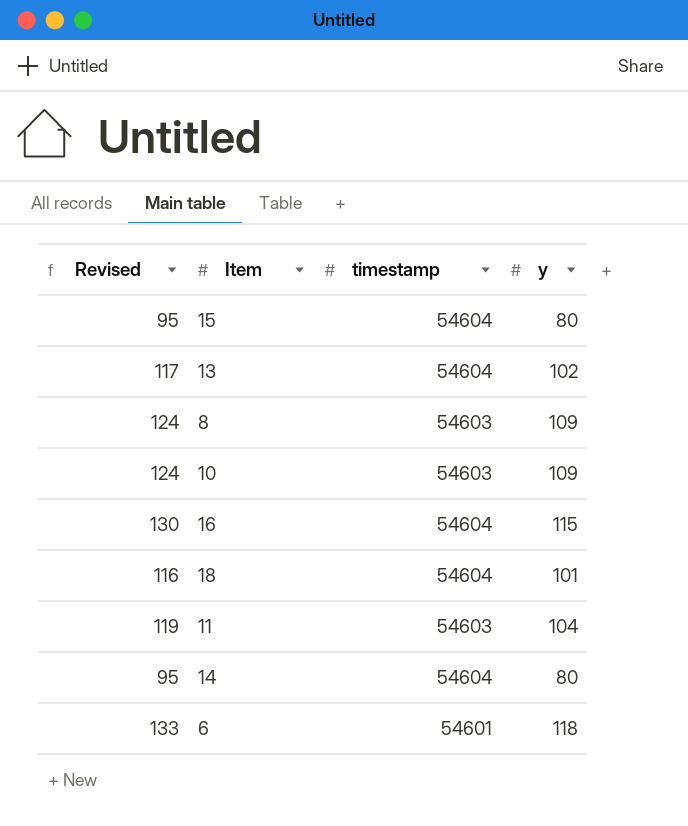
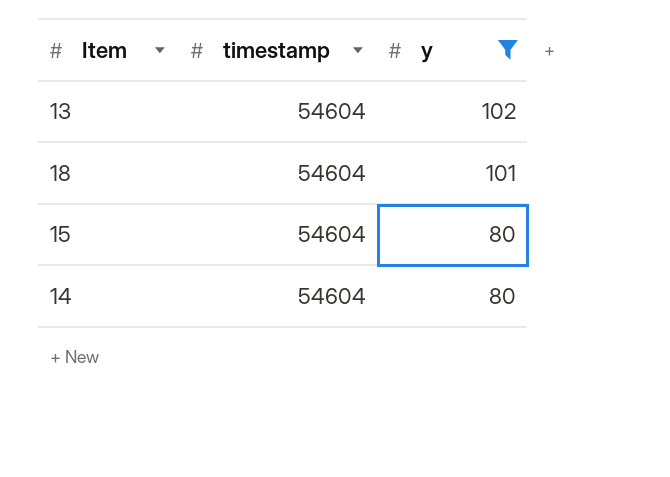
filter: none -> y <= 102
row order: none -> y descending
column Revised | formula: [y] + 15 -> none

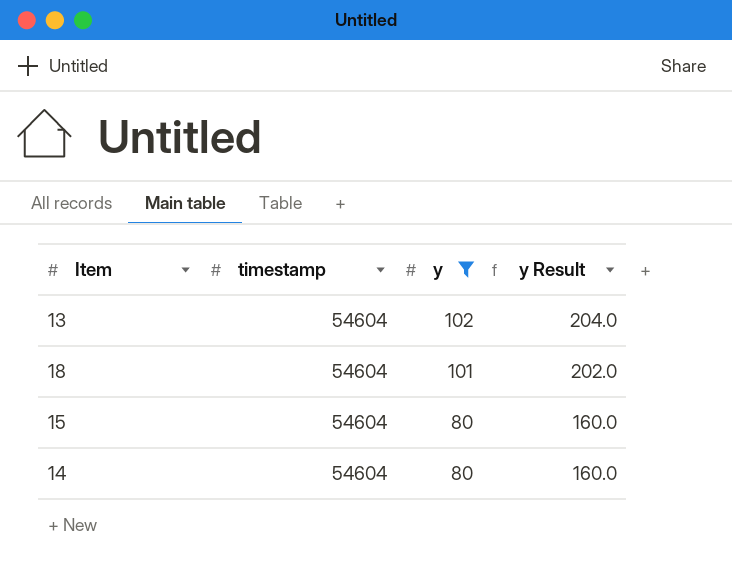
column y Result | formula: none -> [y] * 2

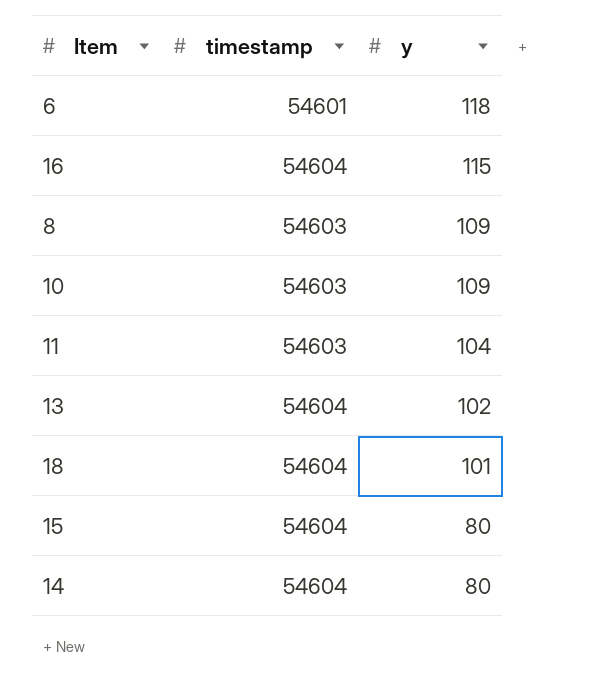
filter: y <= 102 -> none
column y Result | formula: [y] * 2 -> none

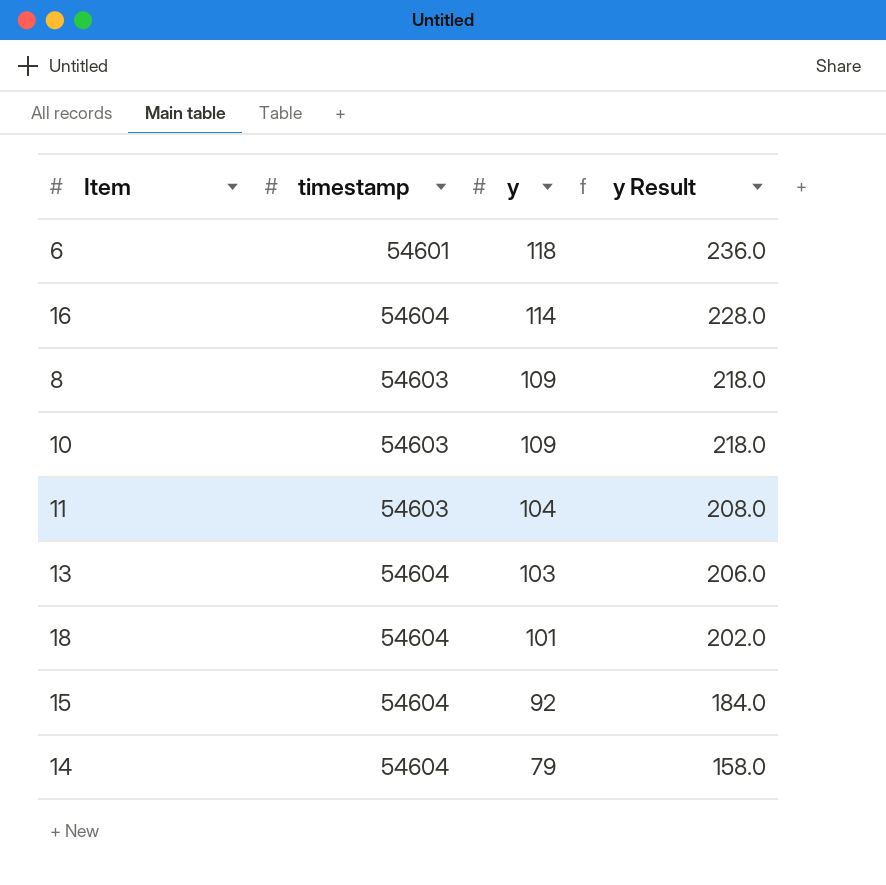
column y Result | formula: none -> [y] * 2
16 | y: 115 -> 114
13 | y: 102 -> 103
15 | y: 80 -> 92
14 | y: 80 -> 79

